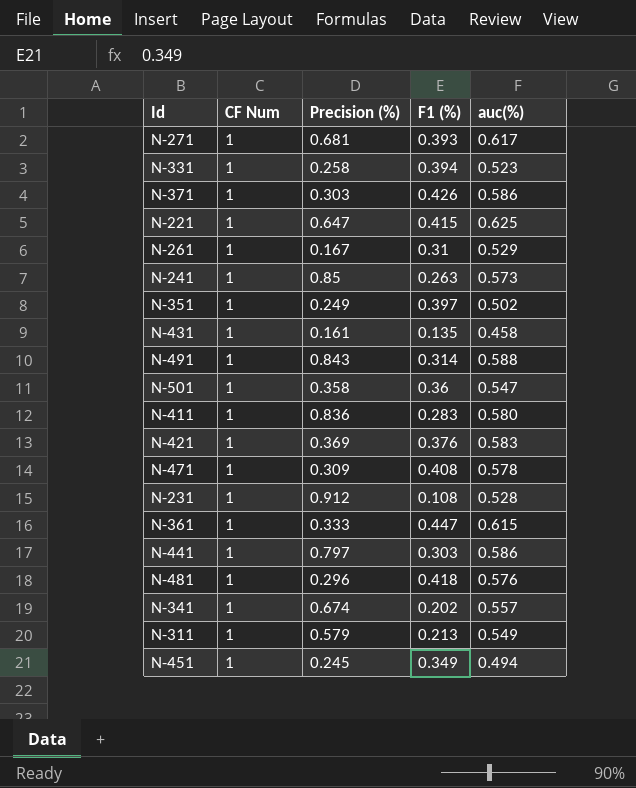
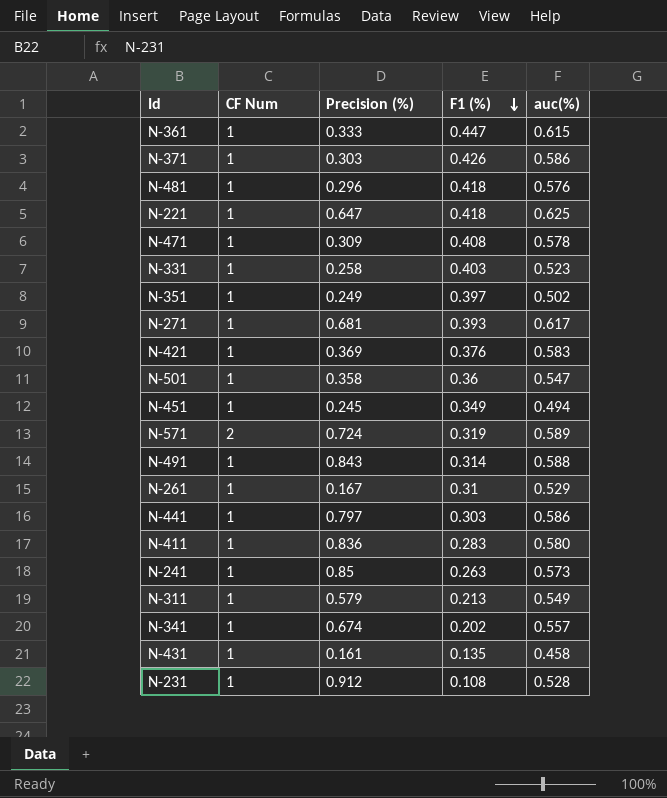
row order: none -> F1 (%) descending
N-221 | F1 (%): 0.415 -> 0.418
N-331 | F1 (%): 0.394 -> 0.403
row N-571: none -> 2 | 0.724 | 0.319 | 0.589

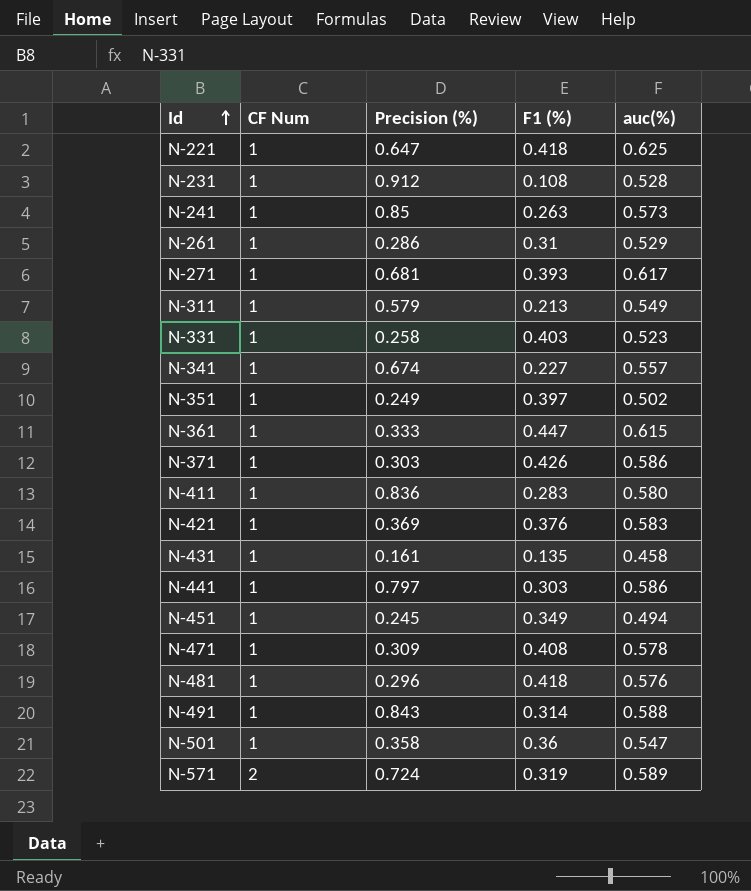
row order: F1 (%) descending -> Id ascending
N-261 | Precision (%): 0.167 -> 0.286
N-341 | F1 (%): 0.202 -> 0.227

